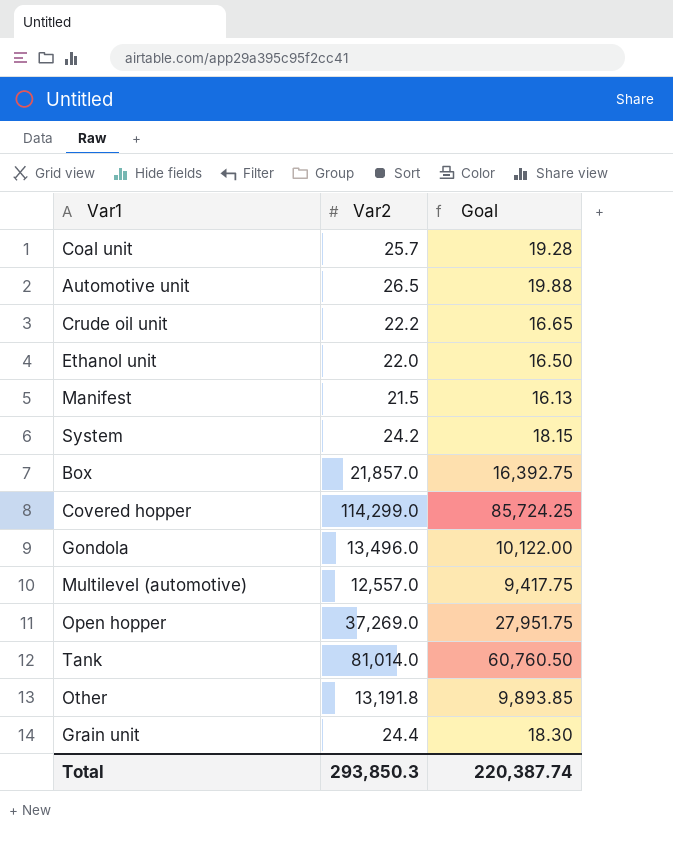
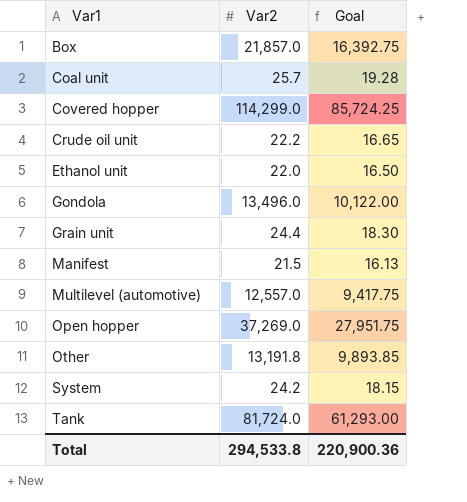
row order: none -> Var1 ascending
row Automotive unit: 26.5 | 19.88 -> none
Tank | Var2: 81,014.0 -> 81,724.0
Tank | Goal: 60,760.50 -> 61,293.00
Total | Var2: 293,850.3 -> 294,533.8
Total | Goal: 220,387.74 -> 220,900.36

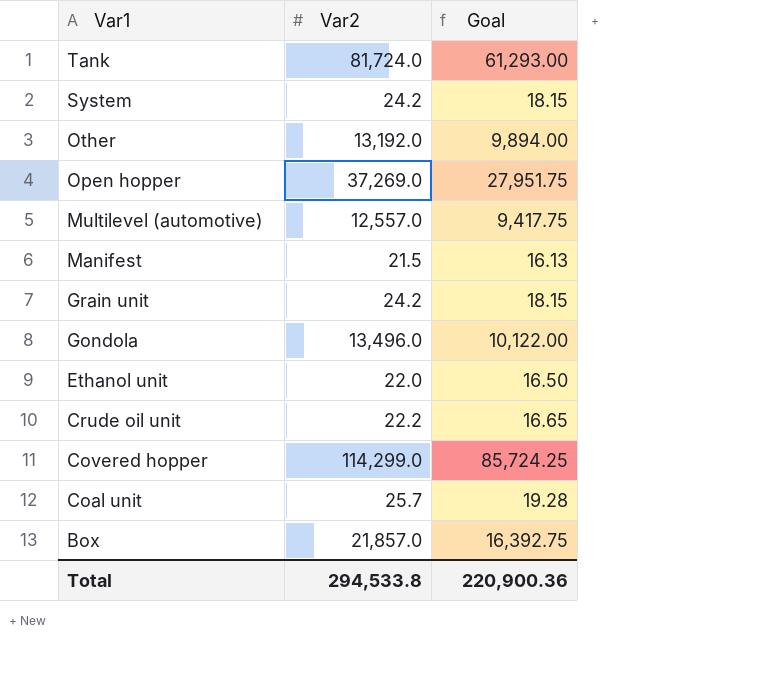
row order: Var1 ascending -> Var1 descending
Other | Var2: 13,191.8 -> 13,192.0
Other | Goal: 9,893.85 -> 9,894.00
Grain unit | Var2: 24.4 -> 24.2
Grain unit | Goal: 18.30 -> 18.15

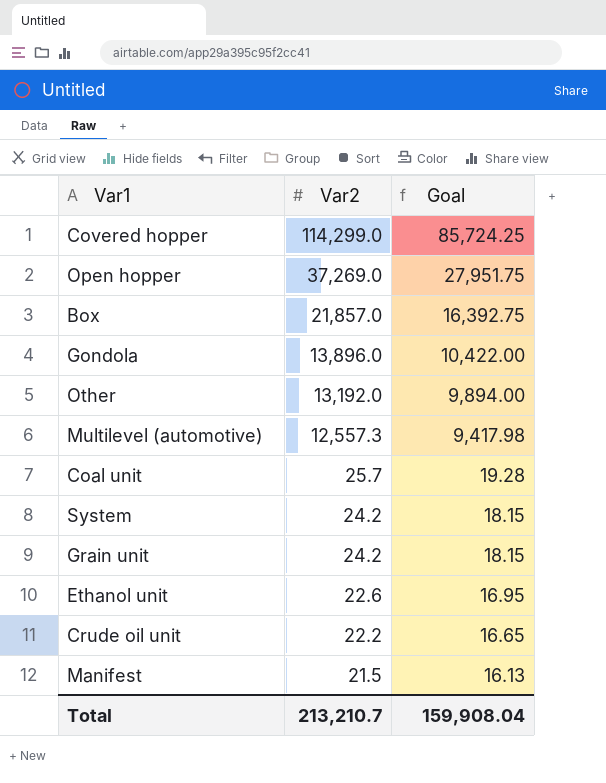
row order: Var1 descending -> Var2 descending
row Tank: 81,724.0 | 61,293.00 -> none
Gondola | Var2: 13,496.0 -> 13,896.0
Gondola | Goal: 10,122.00 -> 10,422.00
Multilevel (automotive) | Var2: 12,557.0 -> 12,557.3
Multilevel (automotive) | Goal: 9,417.75 -> 9,417.98
Ethanol unit | Var2: 22.0 -> 22.6
Ethanol unit | Goal: 16.50 -> 16.95
Total | Var2: 294,533.8 -> 213,210.7
Total | Goal: 220,900.36 -> 159,908.04

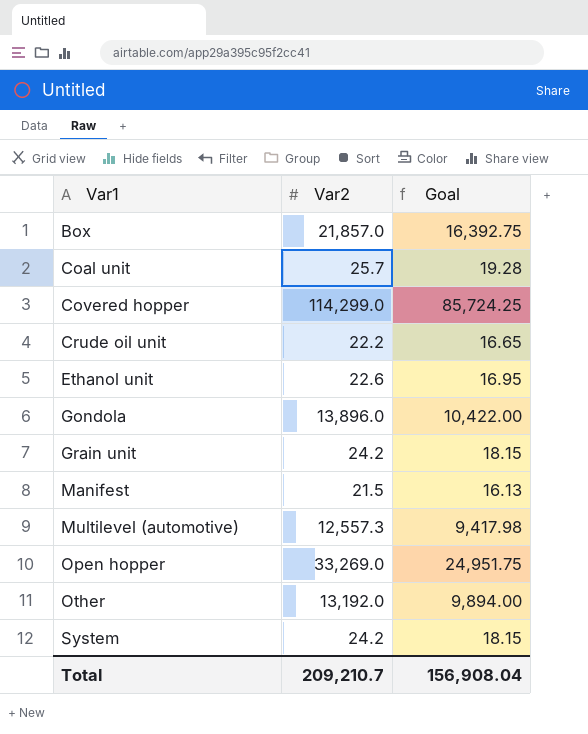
row order: Var2 descending -> Var1 ascending
Open hopper | Var2: 37,269.0 -> 33,269.0
Open hopper | Goal: 27,951.75 -> 24,951.75
Total | Var2: 213,210.7 -> 209,210.7
Total | Goal: 159,908.04 -> 156,908.04

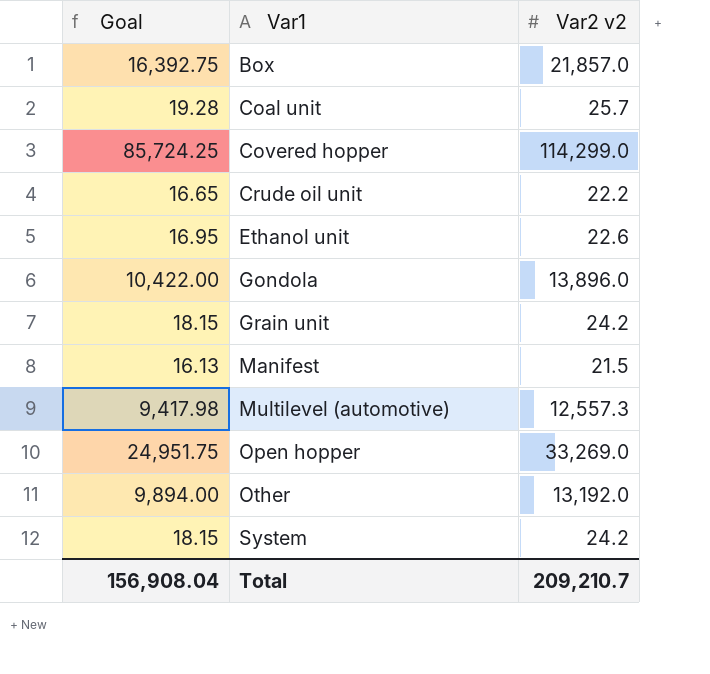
column Goal | position: 3 -> 1
column name: Var2 -> Var2 v2

